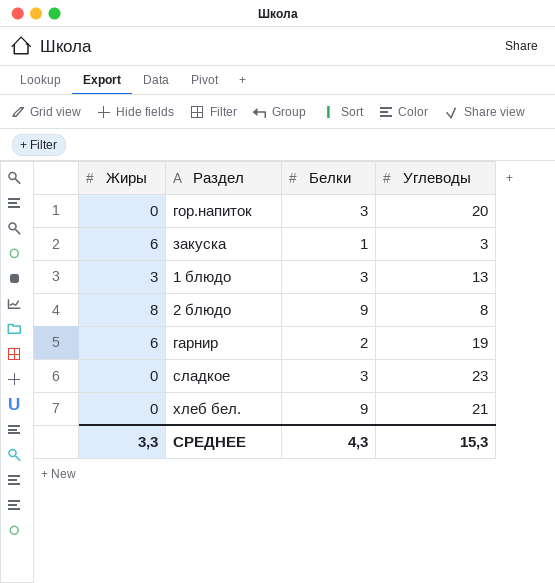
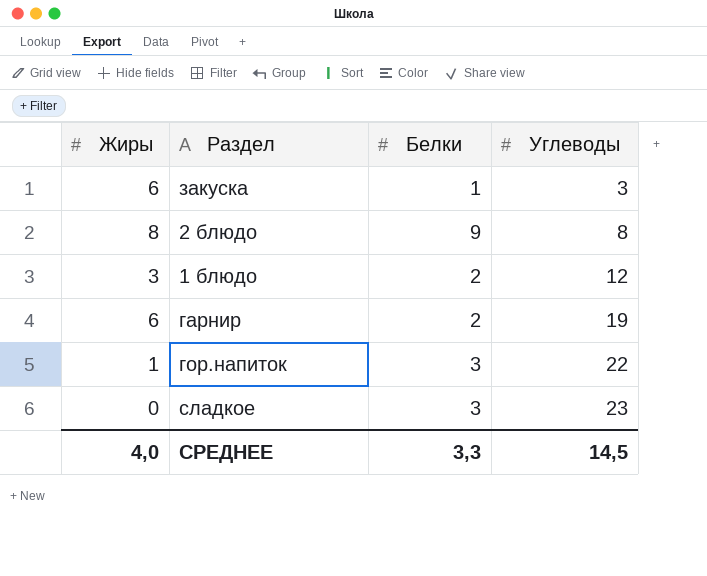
row order: none -> Углеводы ascending
row хлеб бел.: 0 | 9 | 21 -> none
1 блюдо | Белки: 3 -> 2
1 блюдо | Углеводы: 13 -> 12
гор.напиток | Жиры: 0 -> 1
гор.напиток | Углеводы: 20 -> 22
СРЕДНЕЕ | Жиры: 3,3 -> 4,0
СРЕДНЕЕ | Белки: 4,3 -> 3,3
СРЕДНЕЕ | Углеводы: 15,3 -> 14,5

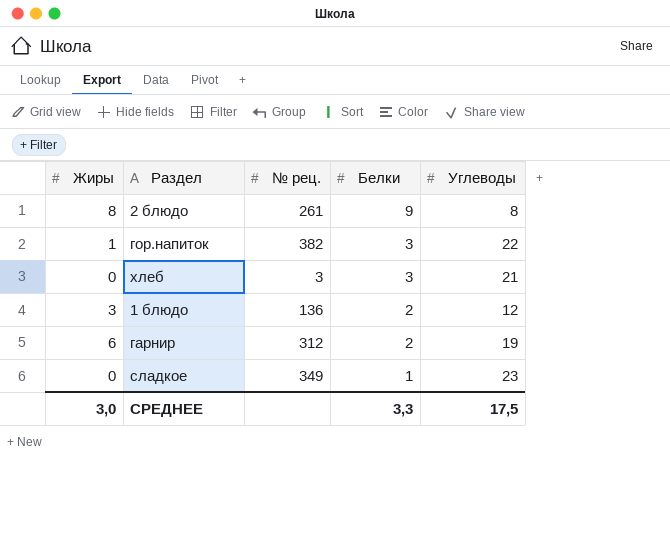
row order: Углеводы ascending -> Белки descending
column № рец. | position: none -> 3
row закуска: 6 | 1 | 3 -> none
row хлеб: none -> 0 | 3 | 3 | 21
сладкое | Белки: 3 -> 1
СРЕДНЕЕ | Жиры: 4,0 -> 3,0
СРЕДНЕЕ | Углеводы: 14,5 -> 17,5

